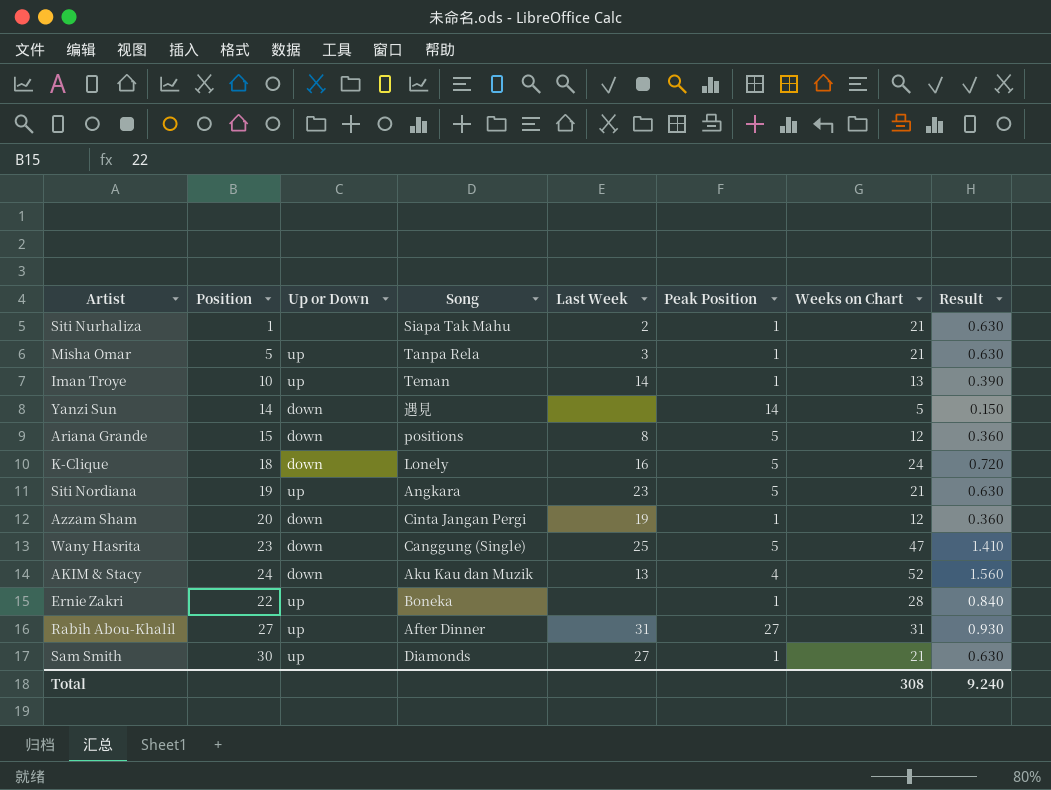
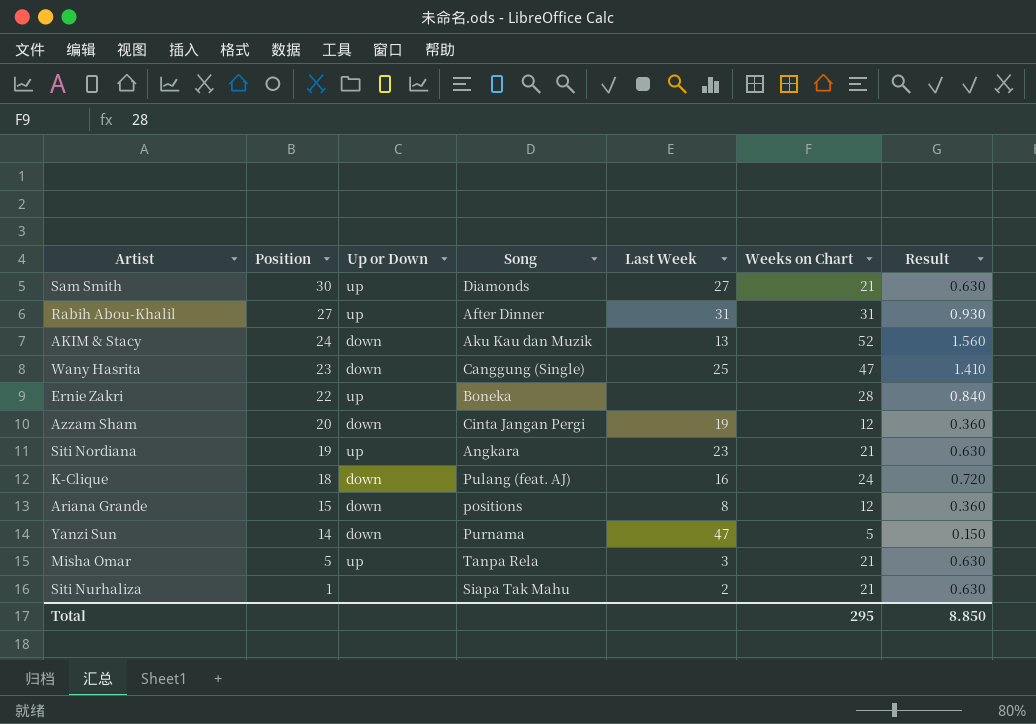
row order: none -> Position descending
column Peak Position | position: 6 -> none
row Iman Troye: 10 | up | Teman | 14 | 1 | 13 | 0.390 -> none
K-Clique | Song: Lonely -> Pulang (feat. AJ)
Yanzi Sun | Song: 遇見 -> Purnama
Yanzi Sun | Last Week: none -> 47
Total | Weeks on Chart: 308 -> 295
Total | Result: 9.240 -> 8.850

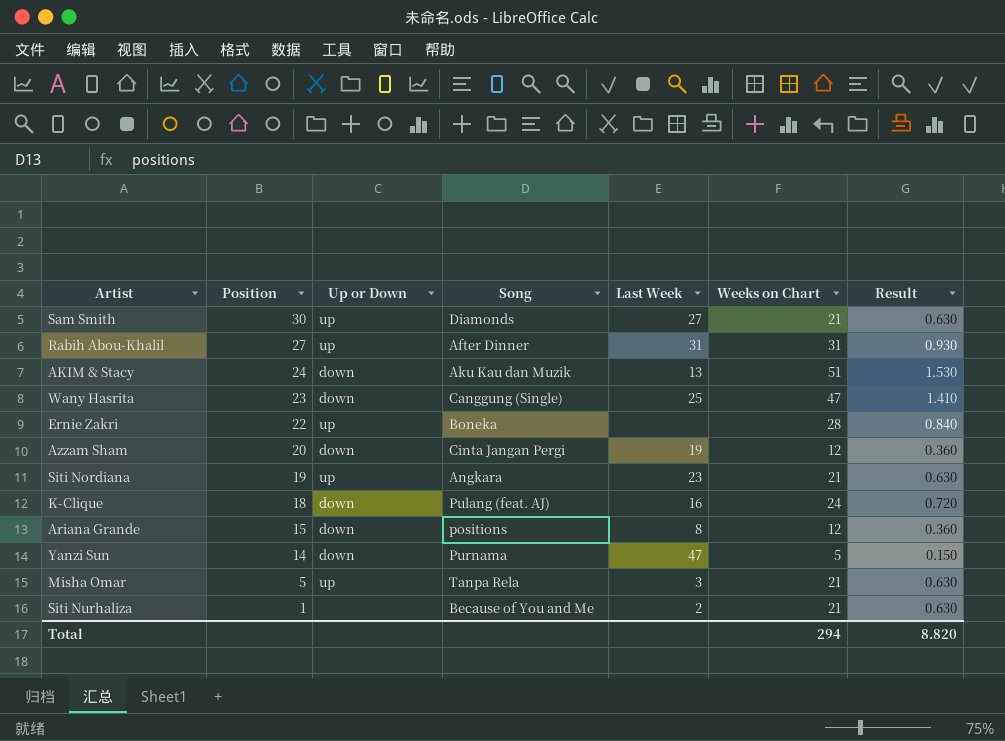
AKIM & Stacy | Weeks on Chart: 52 -> 51
AKIM & Stacy | Result: 1.560 -> 1.530
Siti Nurhaliza | Song: Siapa Tak Mahu -> Because of You and Me
Total | Weeks on Chart: 295 -> 294
Total | Result: 8.850 -> 8.820

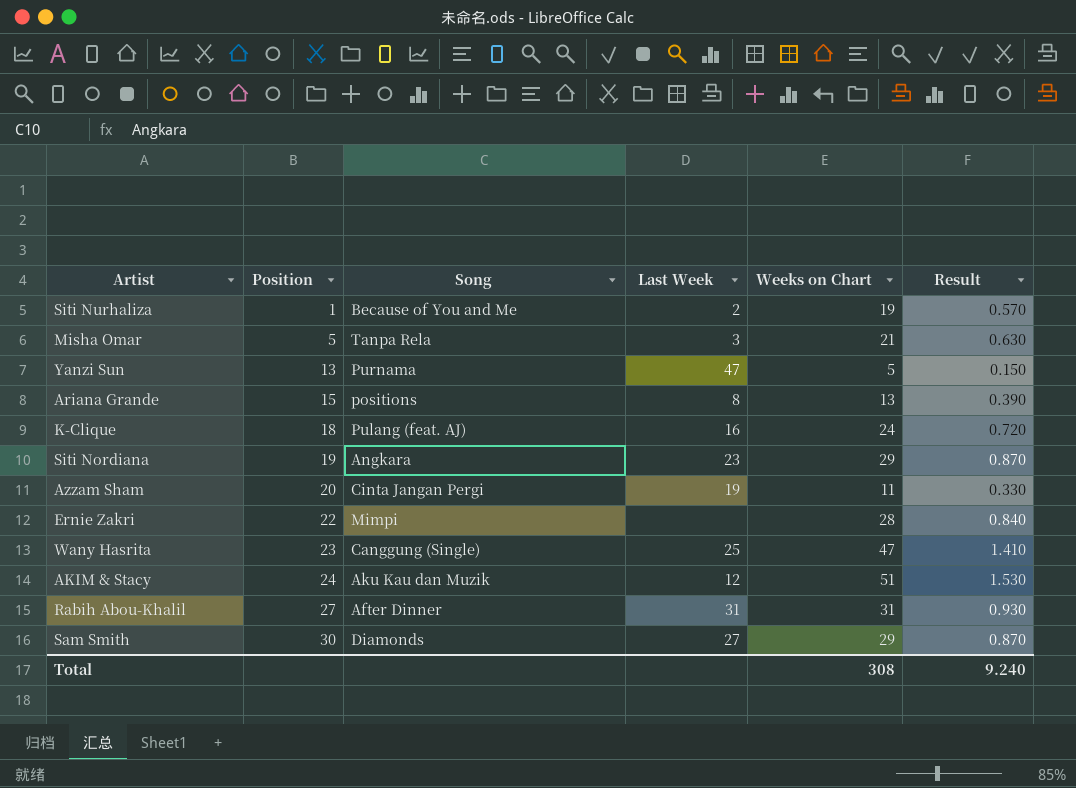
row order: Position descending -> Position ascending
column Up or Down | position: 3 -> none
Siti Nurhaliza | Weeks on Chart: 21 -> 19
Siti Nurhaliza | Result: 0.630 -> 0.570
Yanzi Sun | Position: 14 -> 13
Ariana Grande | Weeks on Chart: 12 -> 13
Ariana Grande | Result: 0.360 -> 0.390
Siti Nordiana | Weeks on Chart: 21 -> 29
Siti Nordiana | Result: 0.630 -> 0.870
Azzam Sham | Weeks on Chart: 12 -> 11
Azzam Sham | Result: 0.360 -> 0.330
Ernie Zakri | Song: Boneka -> Mimpi
AKIM & Stacy | Last Week: 13 -> 12
Sam Smith | Weeks on Chart: 21 -> 29
Sam Smith | Result: 0.630 -> 0.870
Total | Weeks on Chart: 294 -> 308
Total | Result: 8.820 -> 9.240

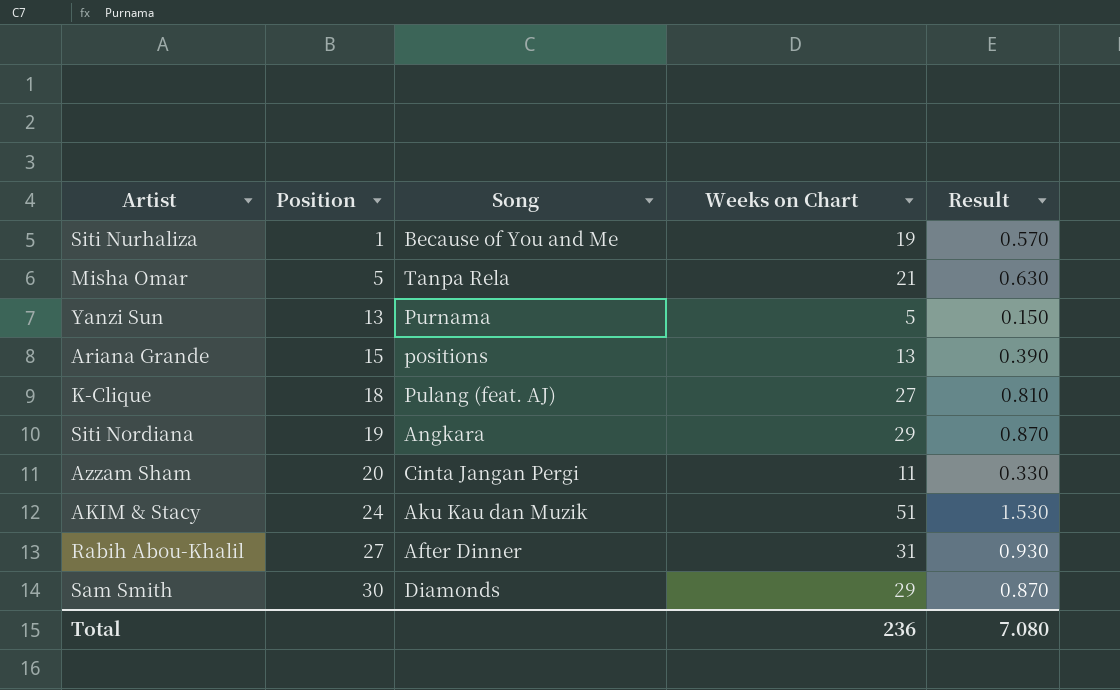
column Last Week | position: 4 -> none
row Ernie Zakri: 22 | Mimpi | none | 28 | 0.840 -> none
row Wany Hasrita: 23 | Canggung (Single) | 25 | 47 | 1.410 -> none
K-Clique | Weeks on Chart: 24 -> 27
K-Clique | Result: 0.720 -> 0.810
Total | Weeks on Chart: 308 -> 236
Total | Result: 9.240 -> 7.080

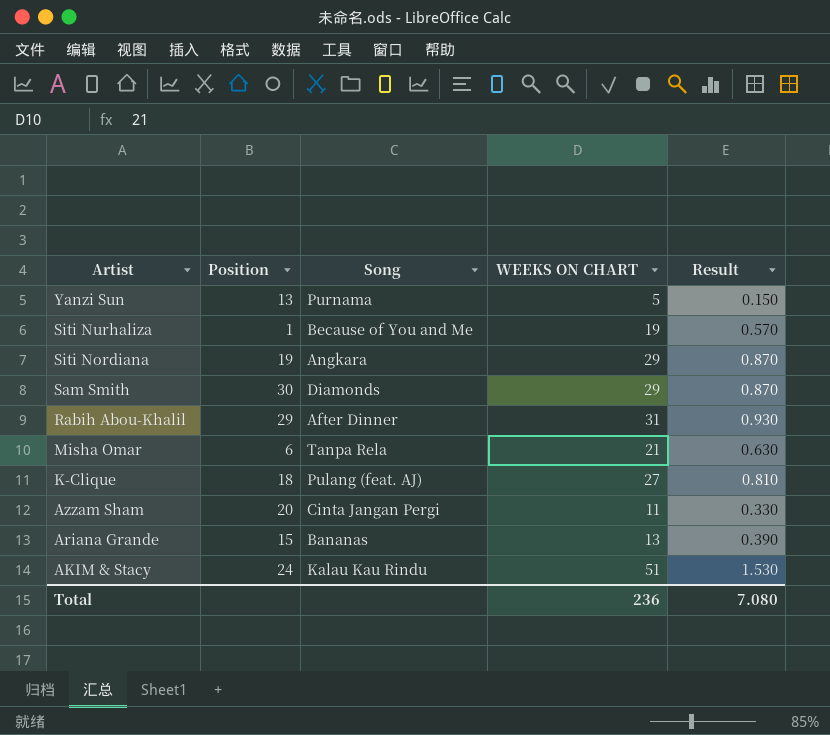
row order: Position ascending -> Artist descending
column name: Weeks on Chart -> WEEKS ON CHART
Rabih Abou-Khalil | Position: 27 -> 29
Misha Omar | Position: 5 -> 6
Ariana Grande | Song: positions -> Bananas
AKIM & Stacy | Song: Aku Kau dan Muzik -> Kalau Kau Rindu

